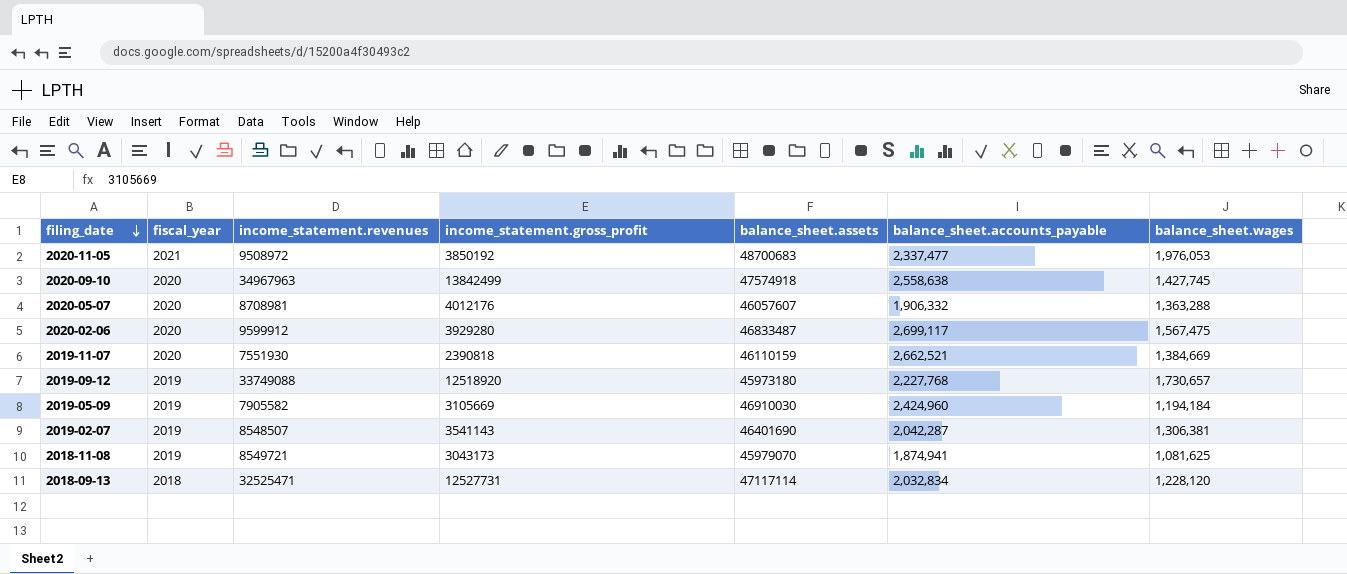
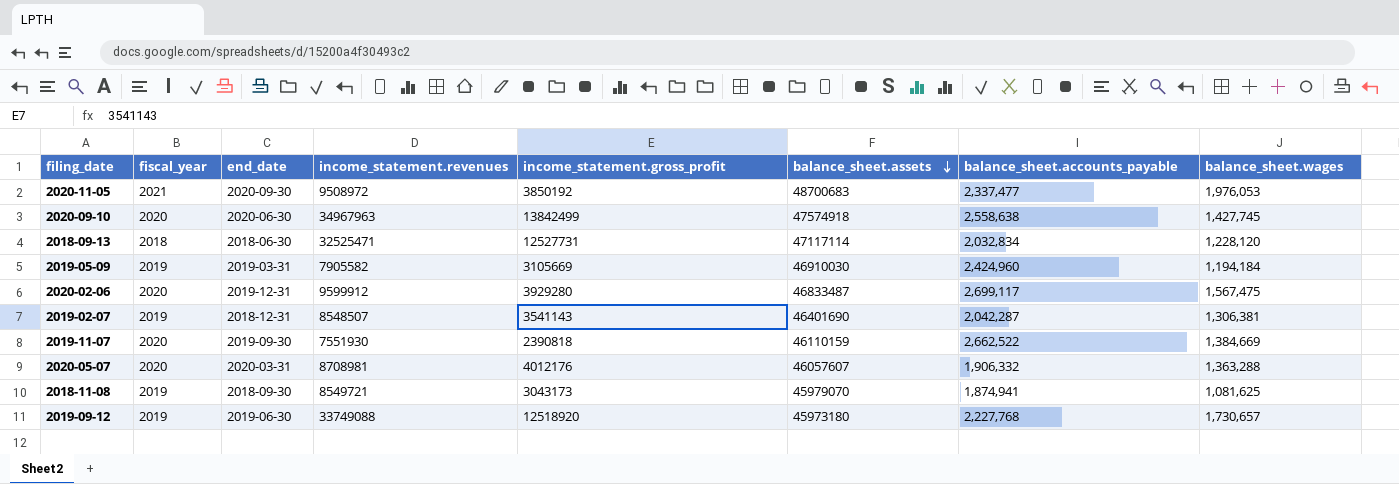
row order: filing_date descending -> balance_sheet.assets descending
column end_date | position: none -> 3
2019-11-07 | balance_sheet.accounts_payable: 2,662,521 -> 2,662,522

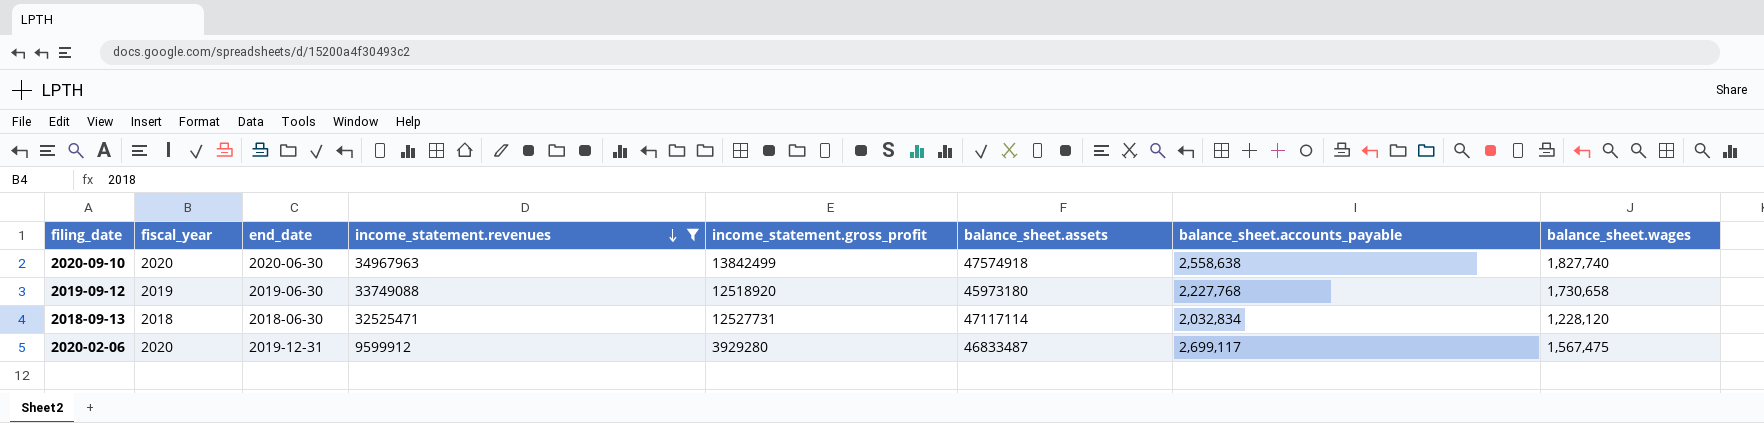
filter: none -> income_statement.revenues >= 9599912
row order: balance_sheet.assets descending -> income_statement.revenues descending
2020-09-10 | balance_sheet.wages: 1,427,745 -> 1,827,740
2019-09-12 | balance_sheet.wages: 1,730,657 -> 1,730,658

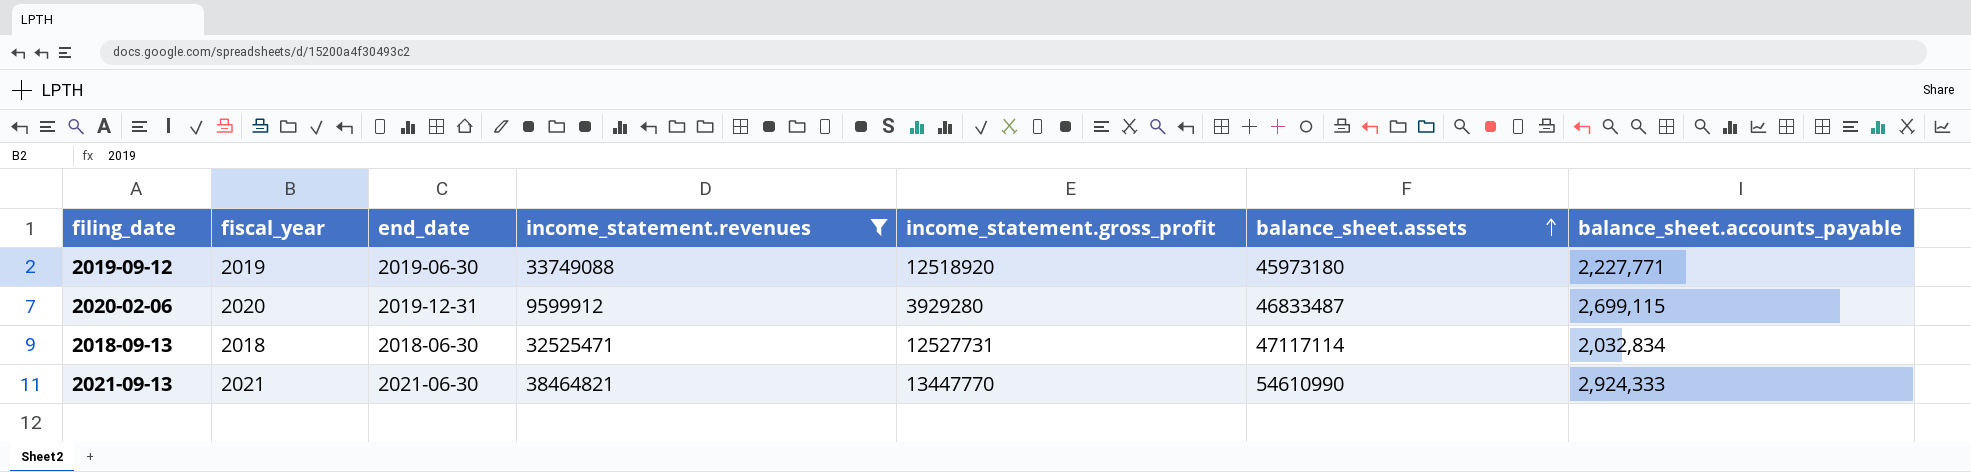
row order: income_statement.revenues descending -> balance_sheet.assets ascending
column balance_sheet.wages | position: 8 -> none
row 2020-09-10: 2020 | 2020-06-30 | 34967963 | 13842499 | 47574918 | 2,558,638 | 1,827,740 -> none
2019-09-12 | balance_sheet.accounts_payable: 2,227,768 -> 2,227,771
2020-02-06 | balance_sheet.accounts_payable: 2,699,117 -> 2,699,115
row 2021-09-13: none -> 2021 | 2021-06-30 | 38464821 | 13447770 | 54610990 | 2,924,333

